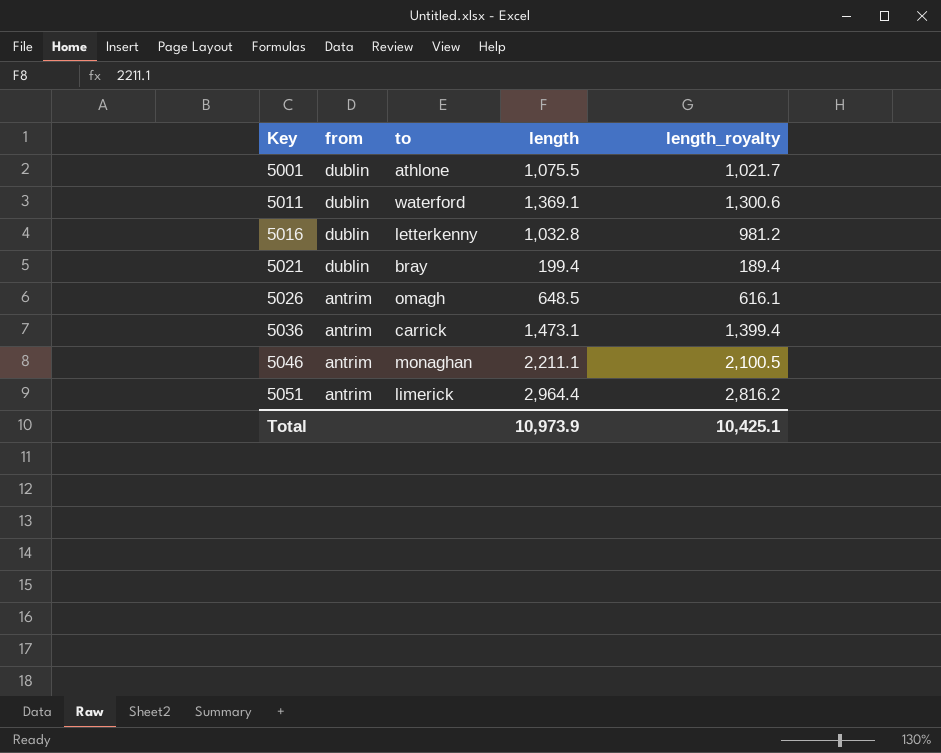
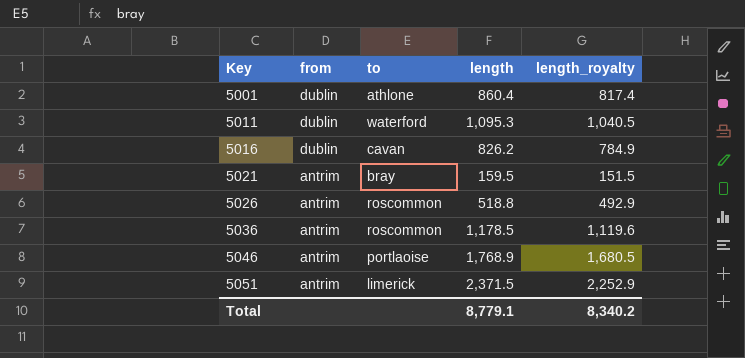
5001 | length: 1,075.5 -> 860.4
5001 | length_royalty: 1,021.7 -> 817.4
5011 | length: 1,369.1 -> 1,095.3
5011 | length_royalty: 1,300.6 -> 1,040.5
5016 | to: letterkenny -> cavan
5016 | length: 1,032.8 -> 826.2
5016 | length_royalty: 981.2 -> 784.9
5021 | from: dublin -> antrim
5021 | length: 199.4 -> 159.5
5021 | length_royalty: 189.4 -> 151.5
5026 | to: omagh -> roscommon
5026 | length: 648.5 -> 518.8
5026 | length_royalty: 616.1 -> 492.9
5036 | to: carrick -> roscommon
5036 | length: 1,473.1 -> 1,178.5
5036 | length_royalty: 1,399.4 -> 1,119.6
5046 | to: monaghan -> portlaoise
5046 | length: 2,211.1 -> 1,768.9
5046 | length_royalty: 2,100.5 -> 1,680.5
5051 | length: 2,964.4 -> 2,371.5
5051 | length_royalty: 2,816.2 -> 2,252.9
Total | length: 10,973.9 -> 8,779.1
Total | length_royalty: 10,425.1 -> 8,340.2

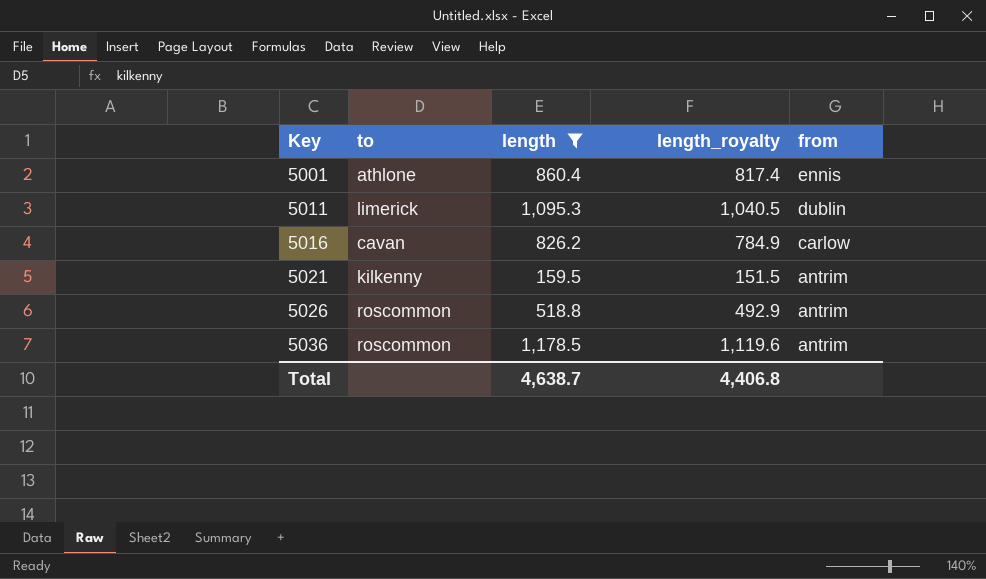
filter: none -> length <= 1,178.5
column from | position: 2 -> 5
5001 | from: dublin -> ennis
5011 | to: waterford -> limerick
5016 | from: dublin -> carlow
5021 | to: bray -> kilkenny
Total | length: 8,779.1 -> 4,638.7
Total | length_royalty: 8,340.2 -> 4,406.8

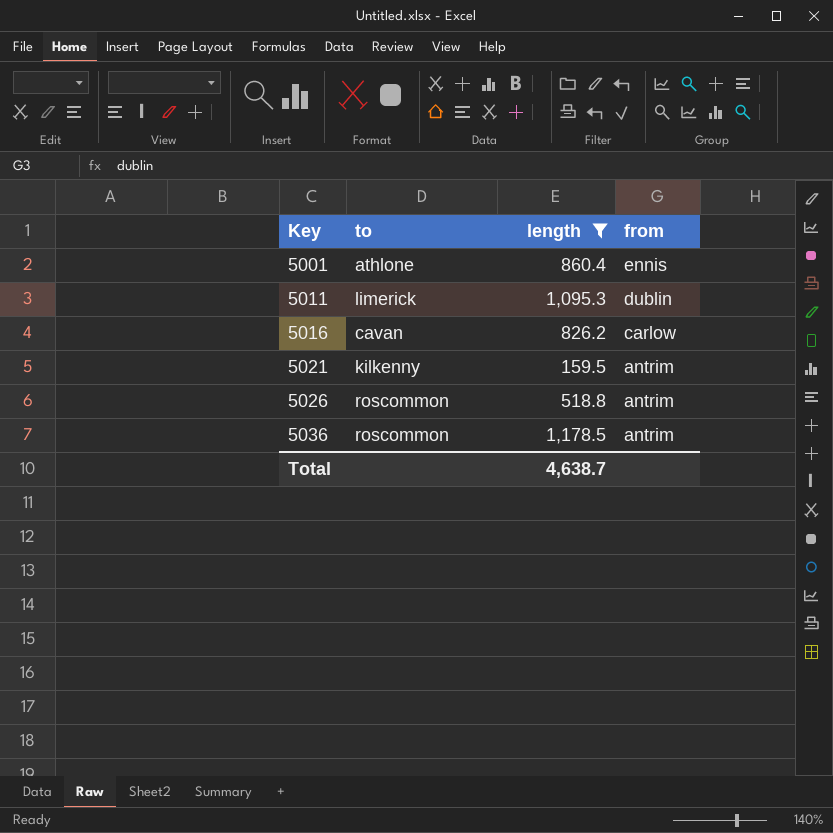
column length_royalty | formula: [length] * 0.95 -> none

